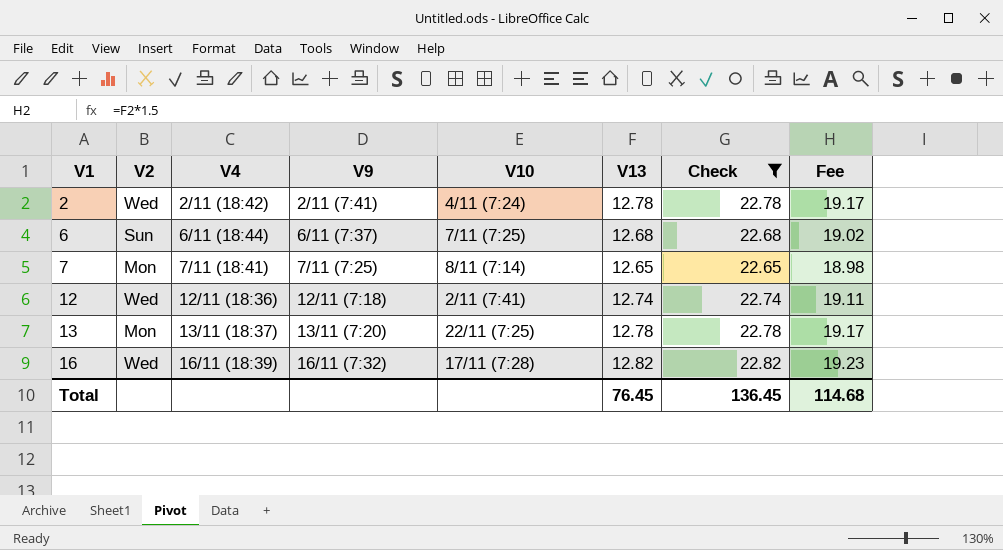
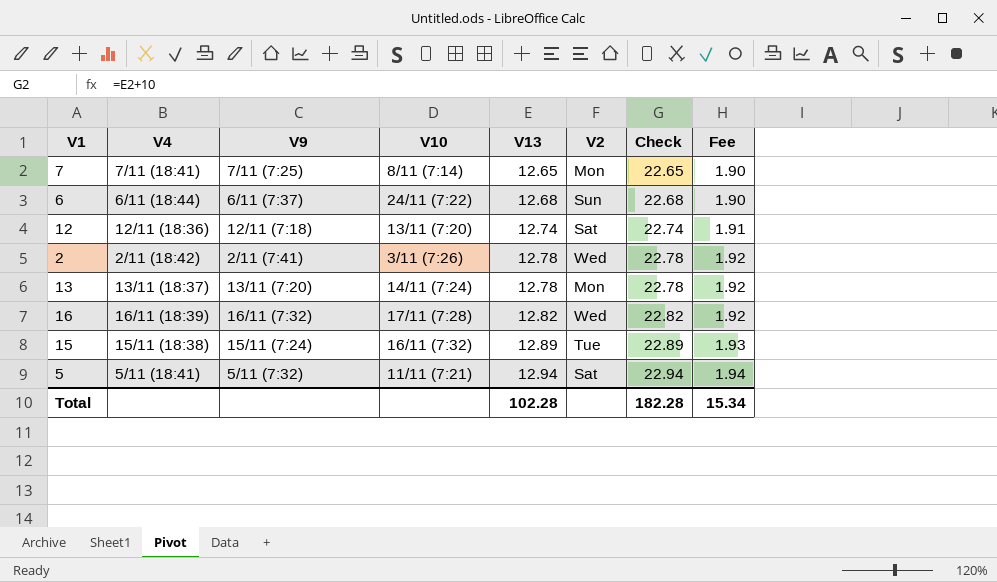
filter: Check <= 22.82 -> none
row order: V1 ascending -> V13 ascending
column V2 | position: 2 -> 6
column Fee | formula: [V13] * 1.5 -> [V13] * 0.15
6 | V10: 7/11 (7:25) -> 24/11 (7:22)
12 | V10: 2/11 (7:41) -> 13/11 (7:20)
12 | V2: Wed -> Sat
2 | V10: 4/11 (7:24) -> 3/11 (7:26)
13 | V10: 22/11 (7:25) -> 14/11 (7:24)
Total | V13: 76.45 -> 102.28
Total | Check: 136.45 -> 182.28
Total | Fee: 114.68 -> 15.34

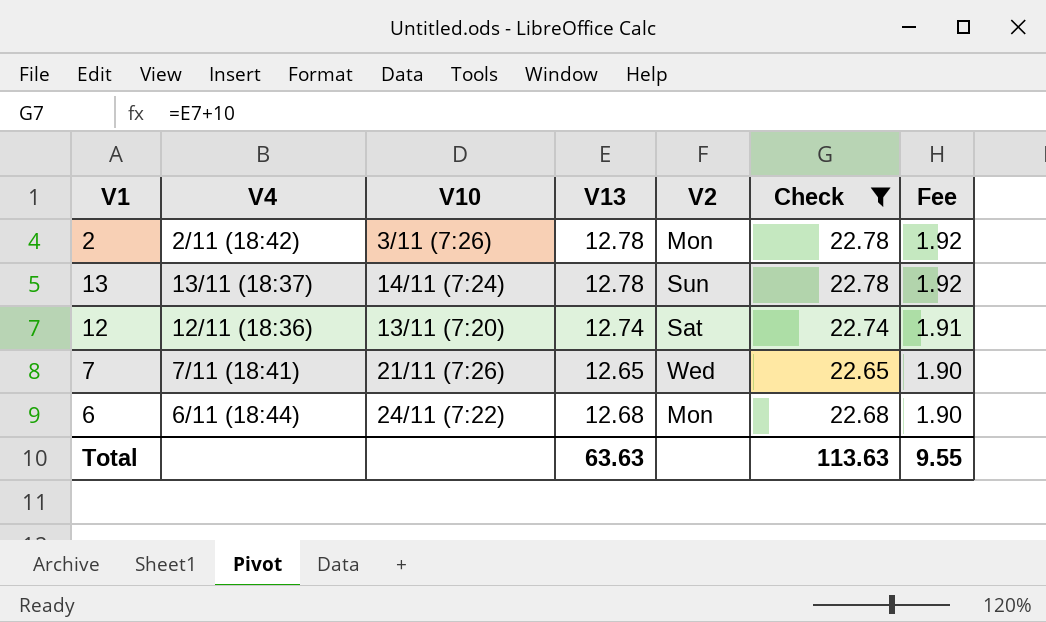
filter: none -> Check <= 22.78
row order: V13 ascending -> Fee descending
column V9 | position: 3 -> none
2 | V2: Wed -> Mon
13 | V2: Mon -> Sun
7 | V10: 8/11 (7:14) -> 21/11 (7:26)
7 | V2: Mon -> Wed
6 | V2: Sun -> Mon
Total | V13: 102.28 -> 63.63
Total | Check: 182.28 -> 113.63
Total | Fee: 15.34 -> 9.55

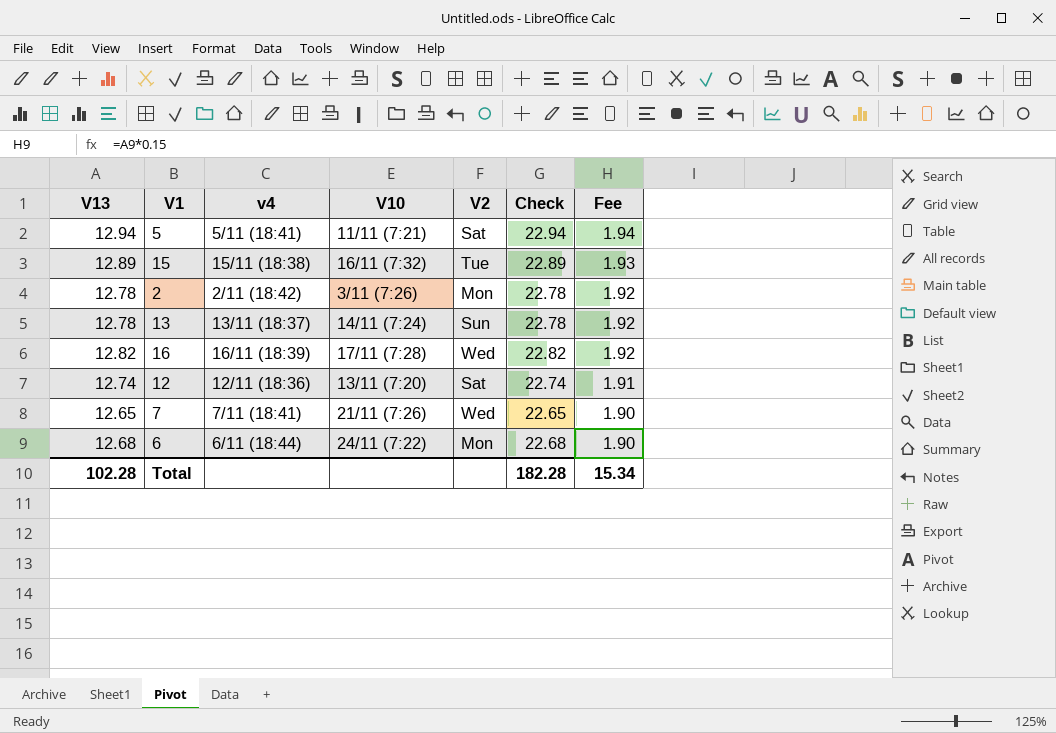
filter: Check <= 22.78 -> none
column V13 | position: 4 -> 1
column name: V4 -> v4
Total | V13: 63.63 -> 102.28
Total | Check: 113.63 -> 182.28
Total | Fee: 9.55 -> 15.34

